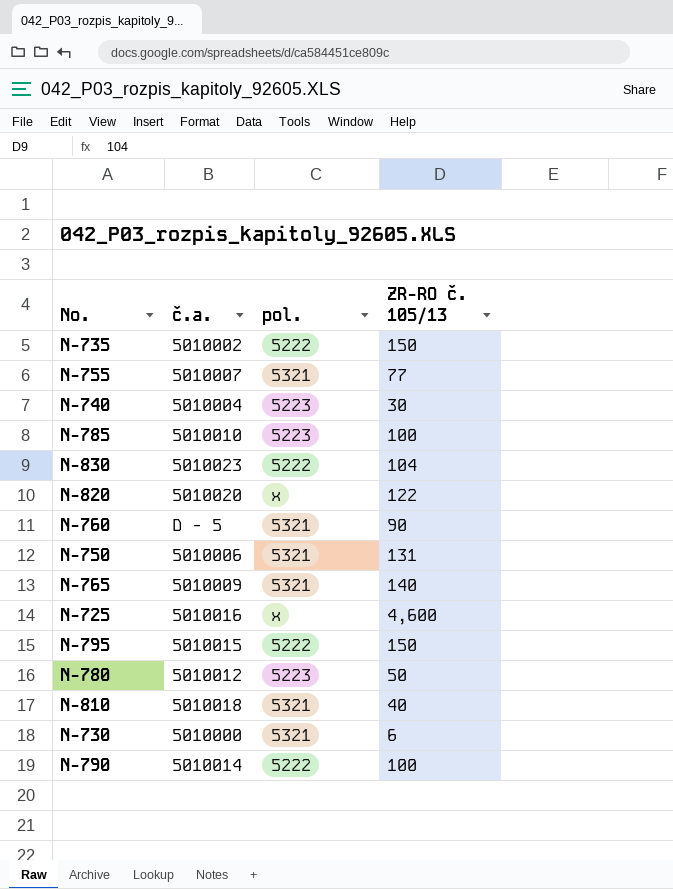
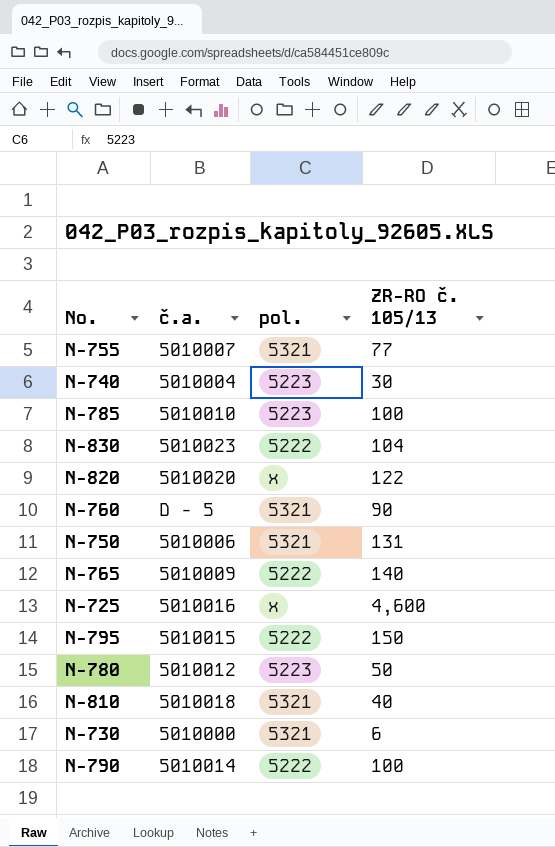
row N-735: 5010002 | 5222 | 150 -> none
N-765 | pol.: 5321 -> 5222

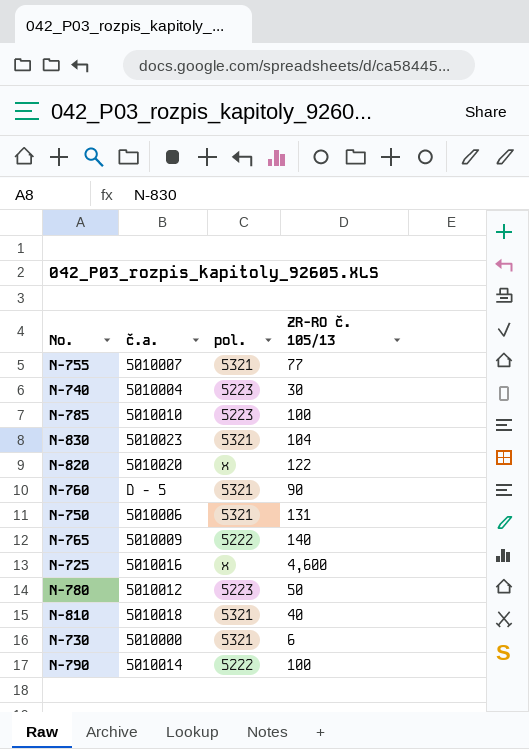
row N-795: 5010015 | 5222 | 150 -> none
N-830 | pol.: 5222 -> 5321

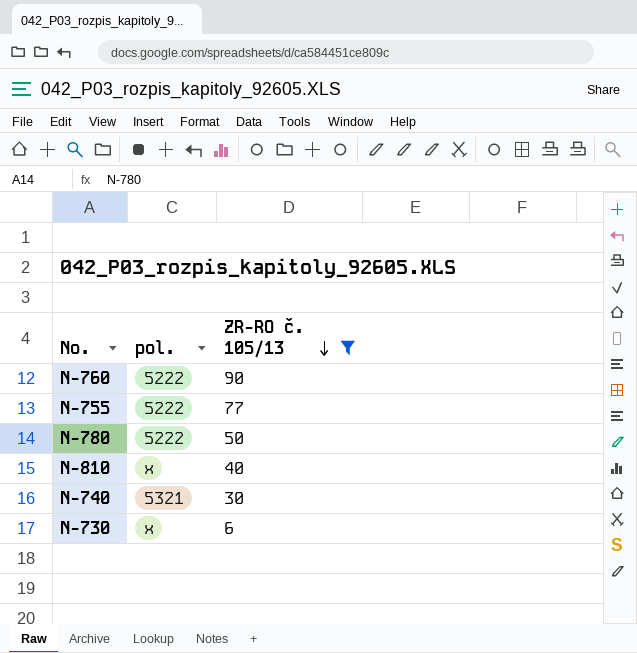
filter: none -> ZR-RO č. 105/13 <= 90
row order: none -> ZR-RO č. 105/13 descending
column č.a. | position: 2 -> none
N-760 | pol.: 5321 -> 5222
N-755 | pol.: 5321 -> 5222
N-780 | pol.: 5223 -> 5222
N-810 | pol.: 5321 -> x
N-740 | pol.: 5223 -> 5321
N-730 | pol.: 5321 -> x

